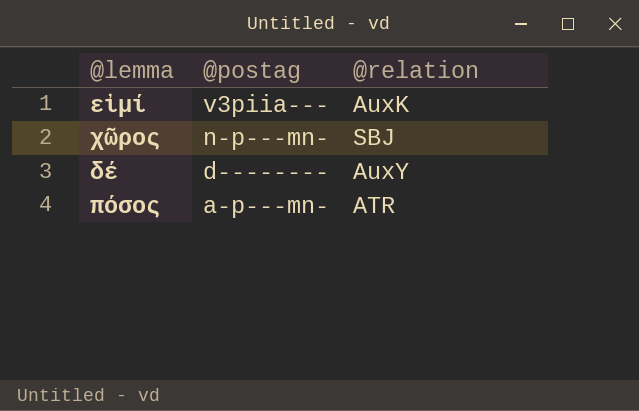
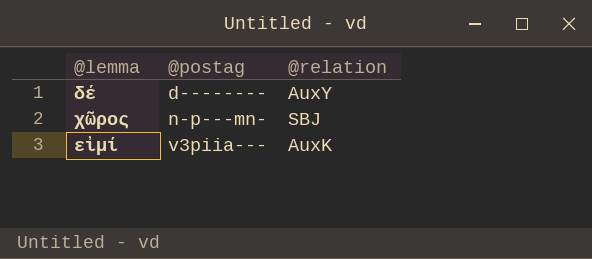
row order: @postag descending -> @postag ascending
row πόσος: a-p---mn- | ATR -> none

